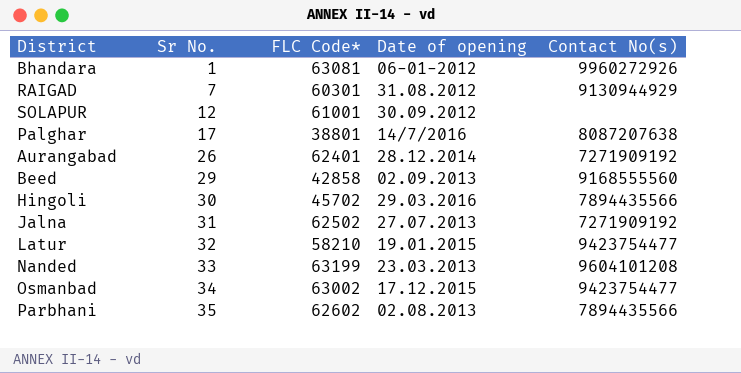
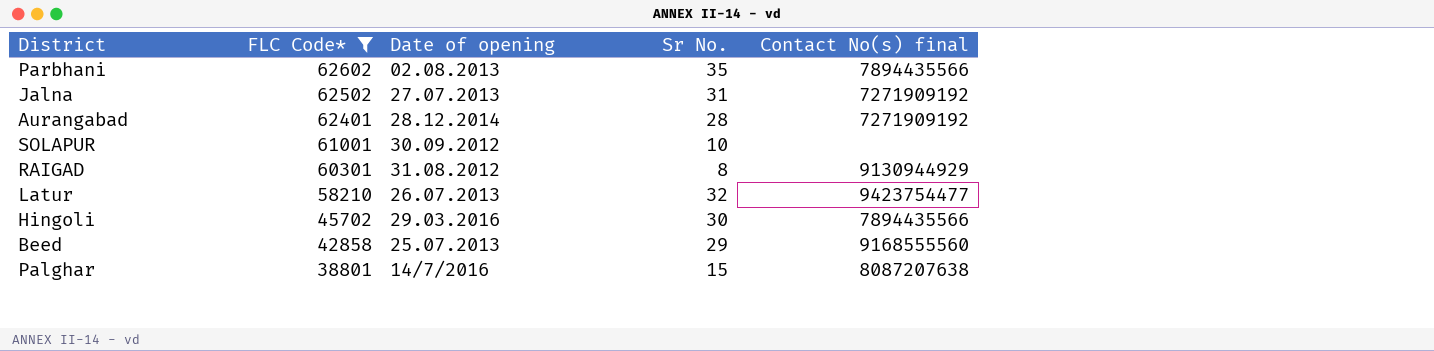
filter: none -> FLC Code* <= 62602
row order: Sr No. ascending -> FLC Code* descending
column Sr No. | position: 2 -> 4
column name: Contact No(s) -> Contact No(s) final
Aurangabad | Sr No.: 26 -> 28
SOLAPUR | Sr No.: 12 -> 10
RAIGAD | Sr No.: 7 -> 8
Latur | Date of opening: 19.01.2015 -> 26.07.2013
Beed | Date of opening: 02.09.2013 -> 25.07.2013
Palghar | Sr No.: 17 -> 15

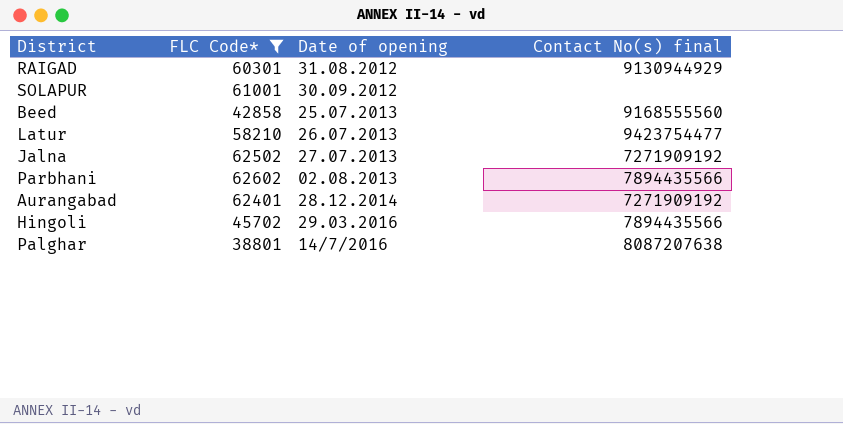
row order: FLC Code* descending -> Date of opening ascending
column Sr No. | position: 4 -> none

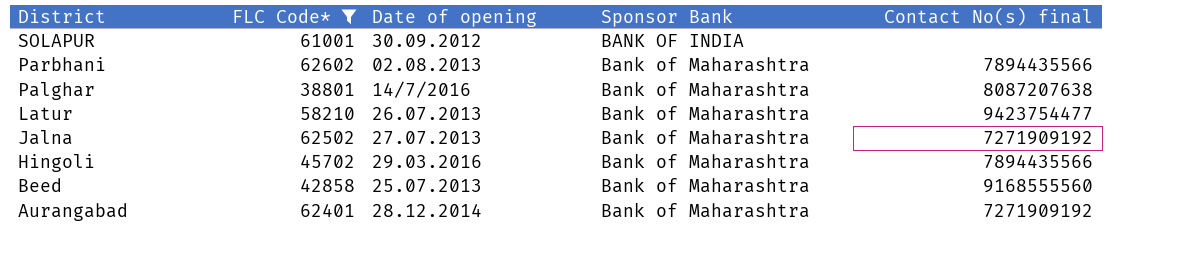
row order: Date of opening ascending -> District descending
column Sponsor Bank | position: none -> 4
row RAIGAD: 60301 | 31.08.2012 | 9130944929 -> none

